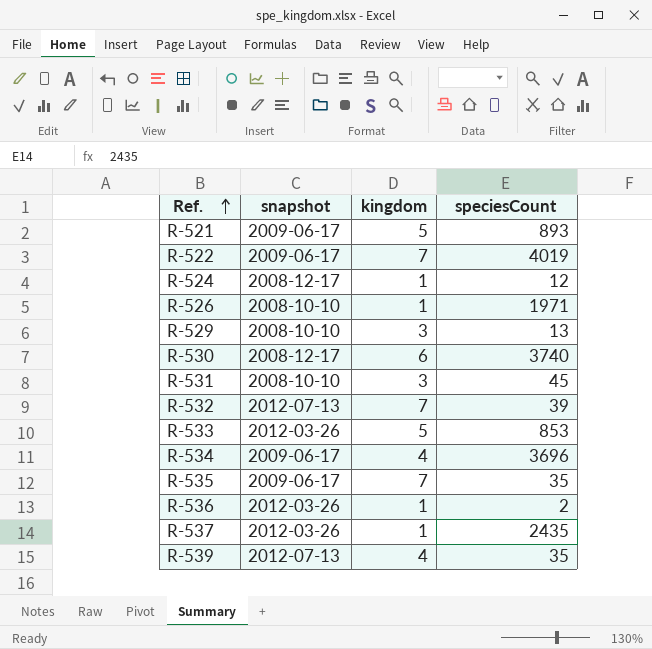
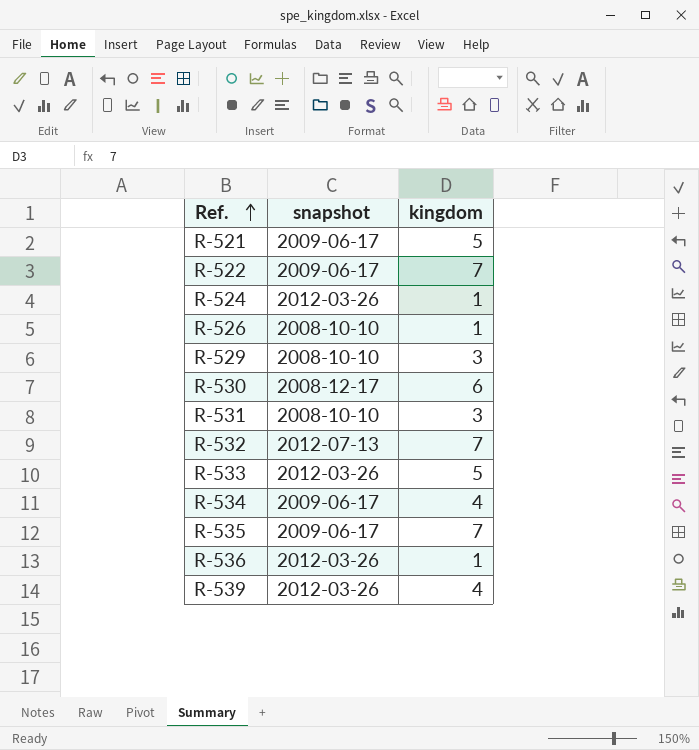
column speciesCount | position: 4 -> none
row R-537: 2012-03-26 | 1 | 2435 -> none
R-524 | snapshot: 2008-12-17 -> 2012-03-26
R-539 | snapshot: 2012-07-13 -> 2012-03-26

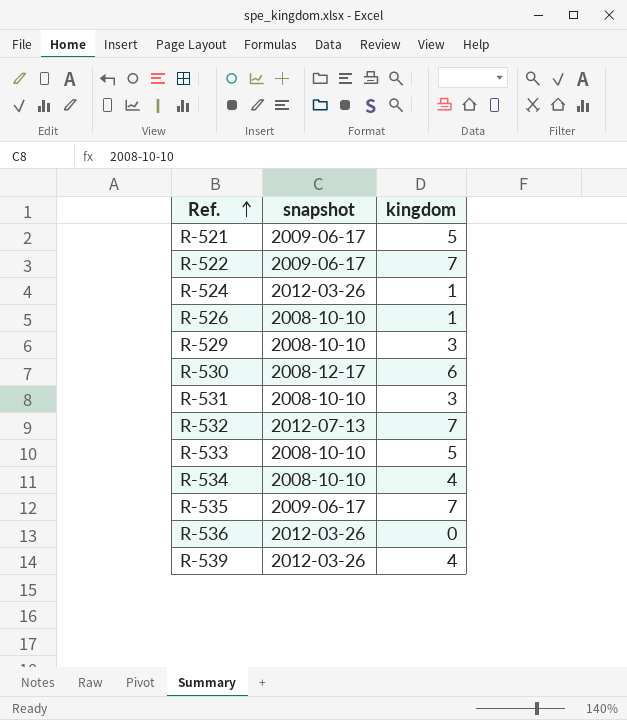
R-533 | snapshot: 2012-03-26 -> 2008-10-10
R-534 | snapshot: 2009-06-17 -> 2008-10-10
R-536 | kingdom: 1 -> 0

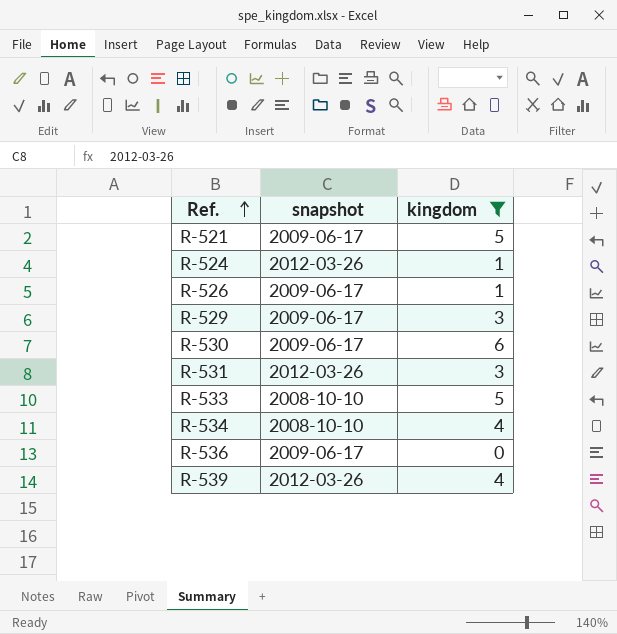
filter: none -> kingdom != 7
R-526 | snapshot: 2008-10-10 -> 2009-06-17
R-529 | snapshot: 2008-10-10 -> 2009-06-17
R-530 | snapshot: 2008-12-17 -> 2009-06-17
R-531 | snapshot: 2008-10-10 -> 2012-03-26
R-536 | snapshot: 2012-03-26 -> 2009-06-17

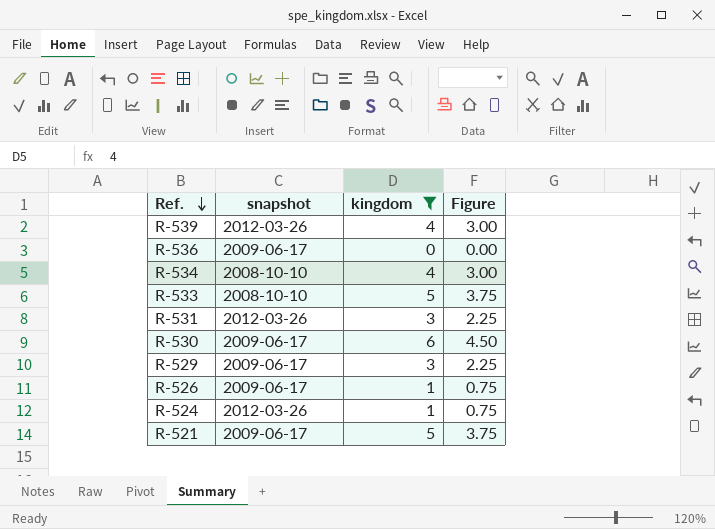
row order: Ref. ascending -> Ref. descending
column Figure | formula: none -> [kingdom] * 0.75

